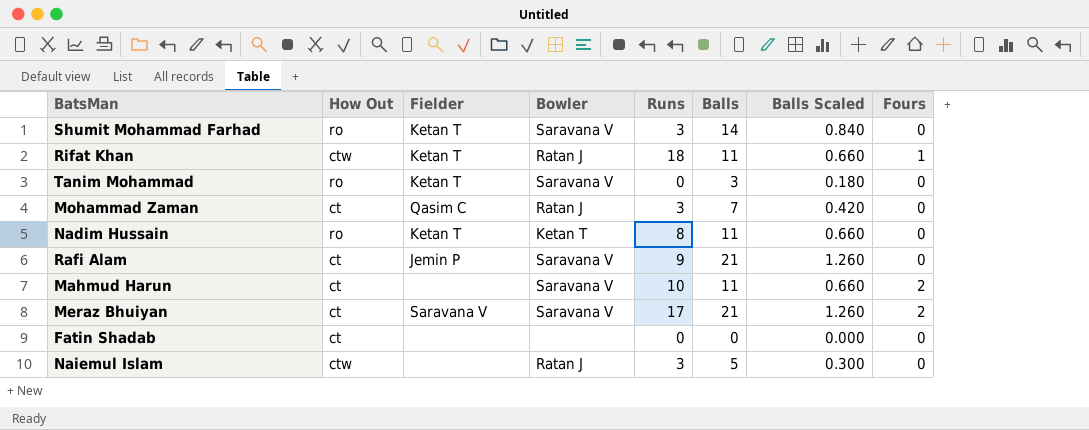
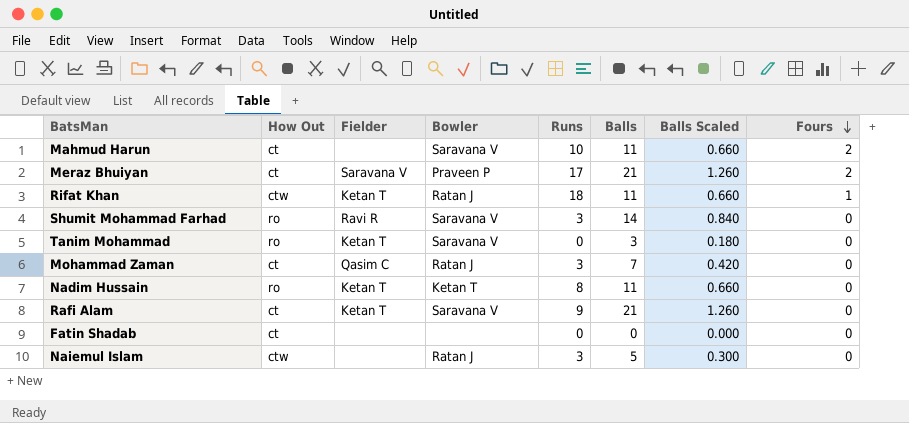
row order: none -> Fours descending
Meraz Bhuiyan | Bowler: Saravana V -> Praveen P
Shumit Mohammad Farhad | Fielder: Ketan T -> Ravi R
Rafi Alam | Fielder: Jemin P -> Ketan T

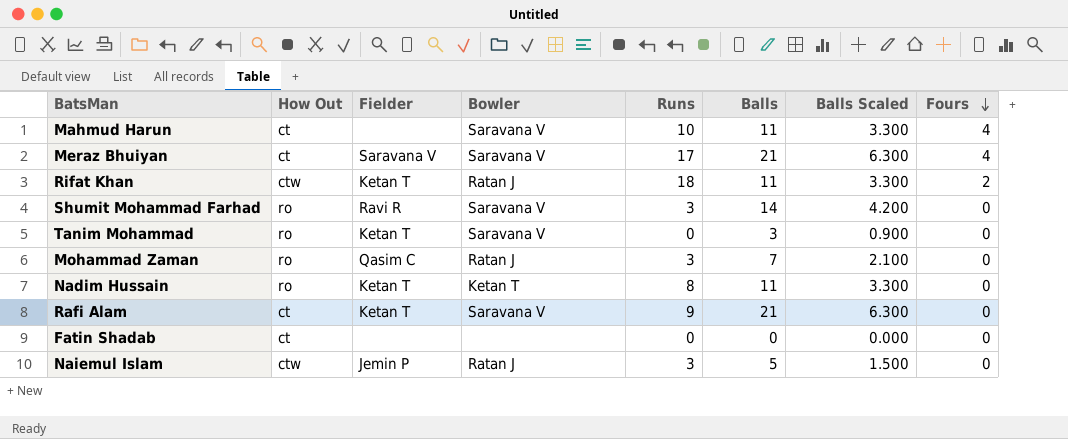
column Balls Scaled | formula: [Balls] * 0.06 -> [Balls] * 0.3
Mahmud Harun | Fours: 2 -> 4
Meraz Bhuiyan | Bowler: Praveen P -> Saravana V
Meraz Bhuiyan | Fours: 2 -> 4
Rifat Khan | Fours: 1 -> 2
Mohammad Zaman | How Out: ct -> ro
Naiemul Islam | Fielder: none -> Jemin P

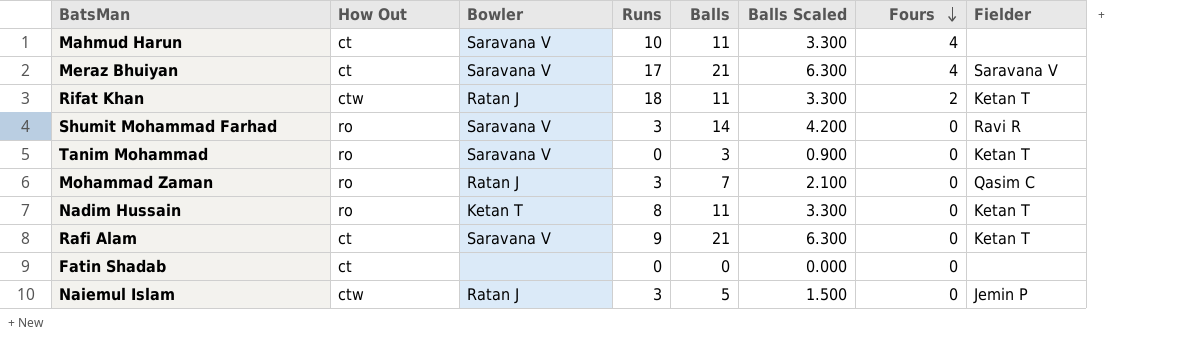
column Fielder | position: 3 -> 8

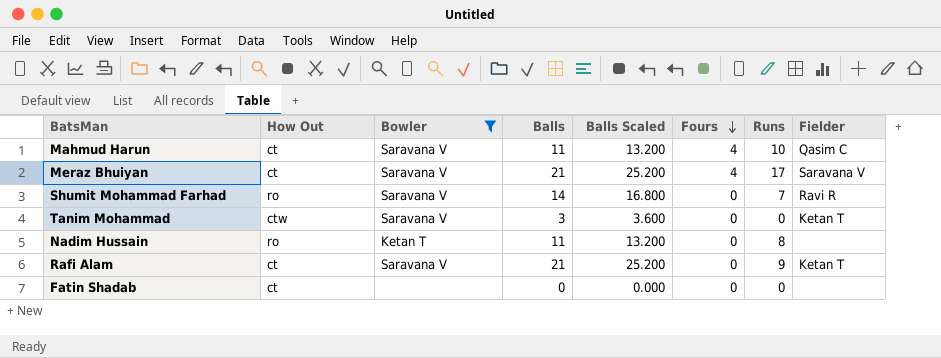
filter: none -> Bowler != Ratan J
column Balls Scaled | formula: [Balls] * 0.3 -> [Balls] * 1.2
column Runs | position: 4 -> 7
Mahmud Harun | Fielder: none -> Qasim C
Shumit Mohammad Farhad | Runs: 3 -> 7
Tanim Mohammad | How Out: ro -> ctw
Nadim Hussain | Fielder: Ketan T -> none

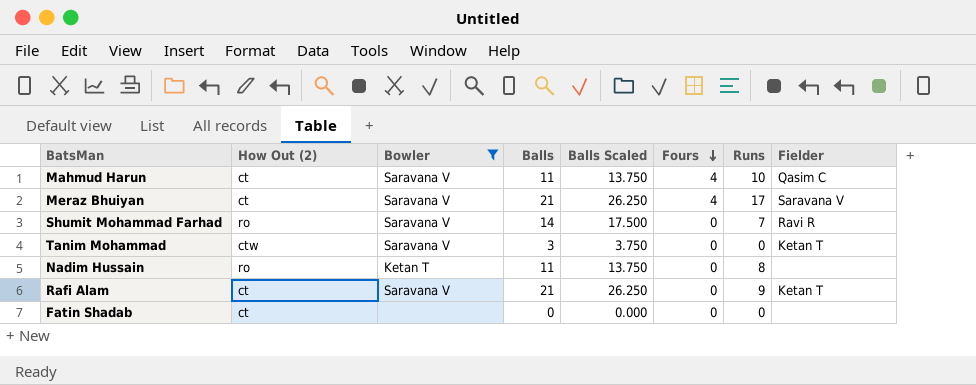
column name: How Out -> How Out (2)
column Balls Scaled | formula: [Balls] * 1.2 -> [Balls] * 1.25

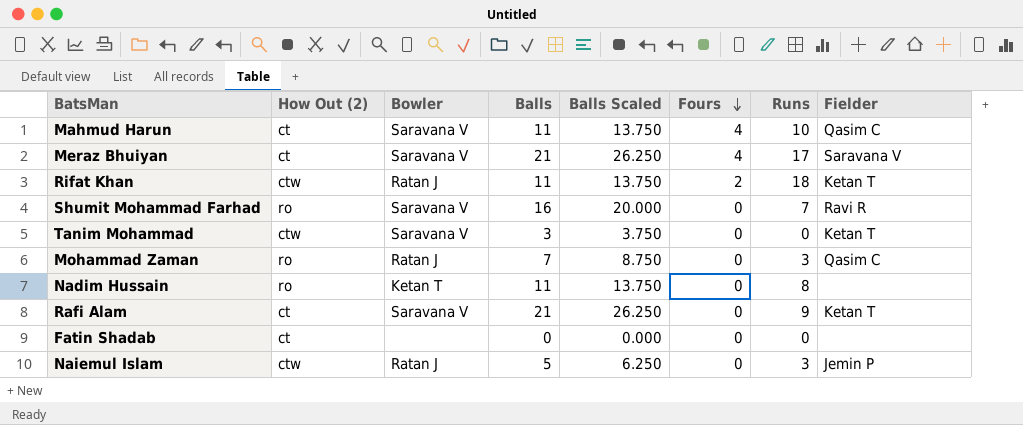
filter: Bowler != Ratan J -> none
Shumit Mohammad Farhad | Balls: 14 -> 16
Shumit Mohammad Farhad | Balls Scaled: 17.500 -> 20.000

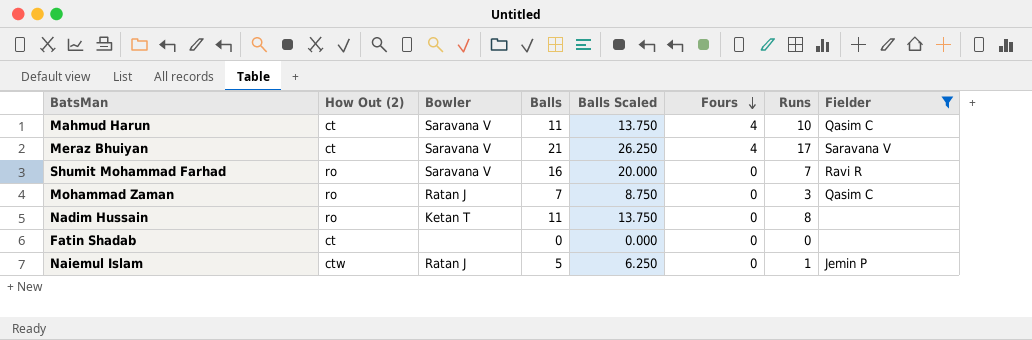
filter: none -> Fielder != Ketan T
Naiemul Islam | Runs: 3 -> 1

